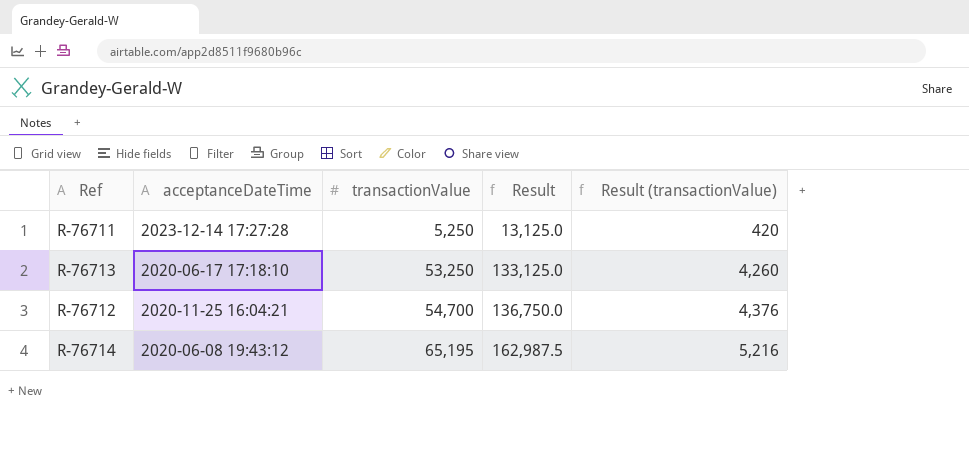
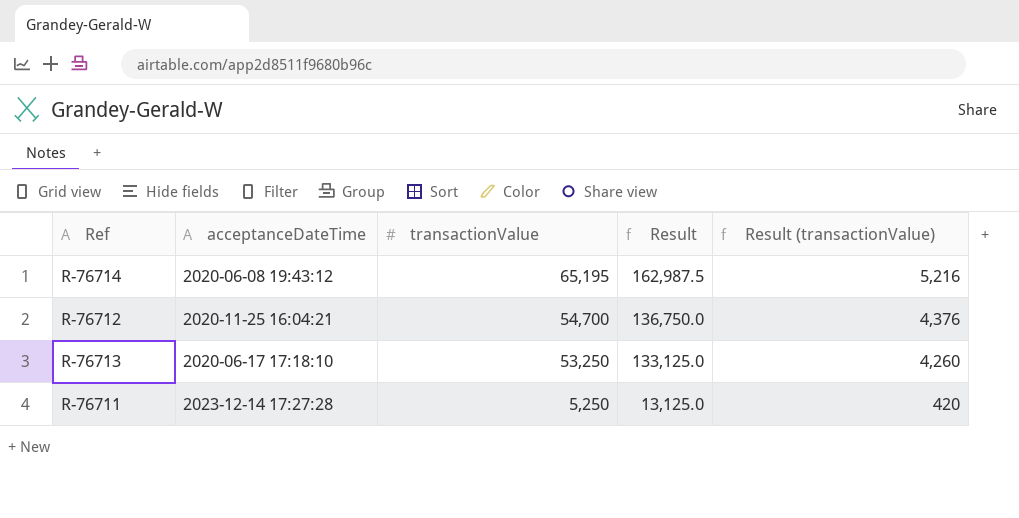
row order: transactionValue ascending -> transactionValue descending

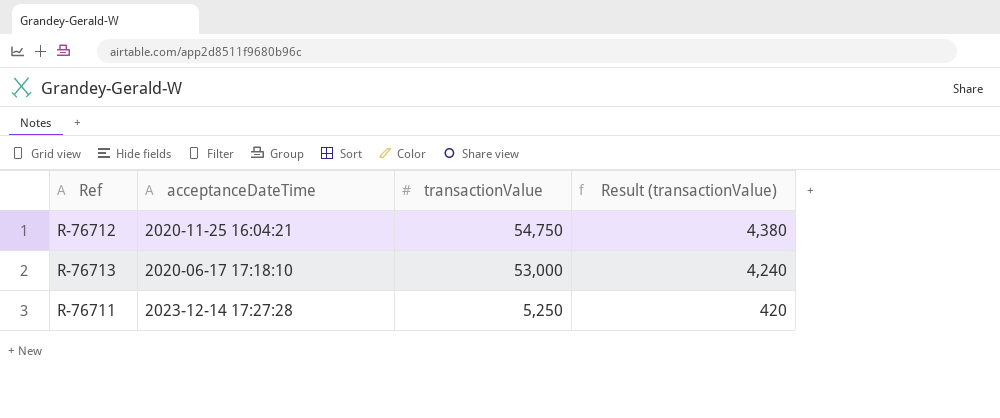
column Result | formula: [transactionValue] * 2.5 -> none
row R-76714: 2020-06-08 19:43:12 | 65,195 | 162,987.5 | 5,216 -> none
R-76712 | transactionValue: 54,700 -> 54,750
R-76712 | Result (transactionValue): 4,376 -> 4,380
R-76713 | transactionValue: 53,250 -> 53,000
R-76713 | Result (transactionValue): 4,260 -> 4,240

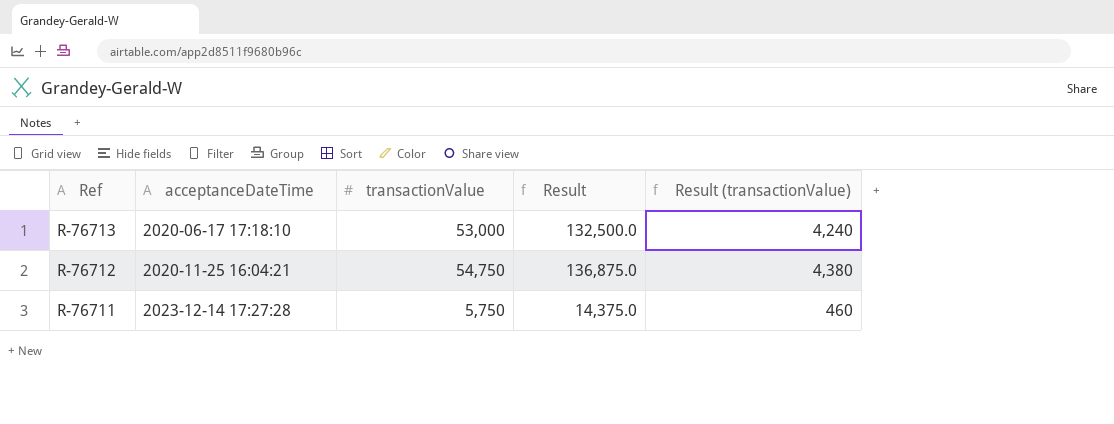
row order: transactionValue descending -> Ref descending
column Result | formula: none -> [transactionValue] * 2.5
R-76711 | transactionValue: 5,250 -> 5,750
R-76711 | Result (transactionValue): 420 -> 460

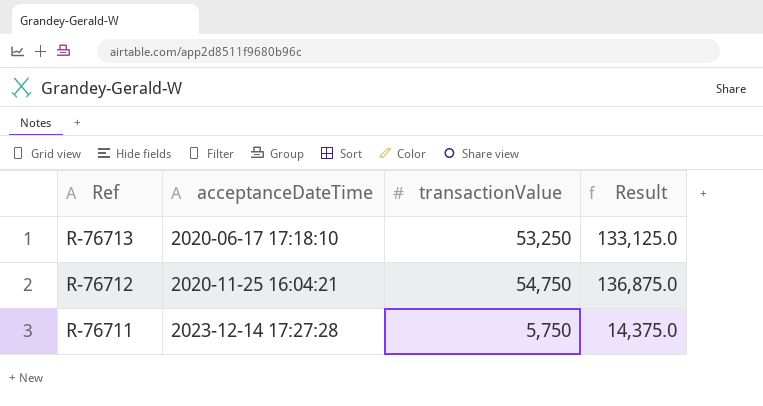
column Result (transactionValue) | formula: [transactionValue] * 0.08 -> none
R-76713 | transactionValue: 53,000 -> 53,250
R-76713 | Result: 132,500.0 -> 133,125.0

